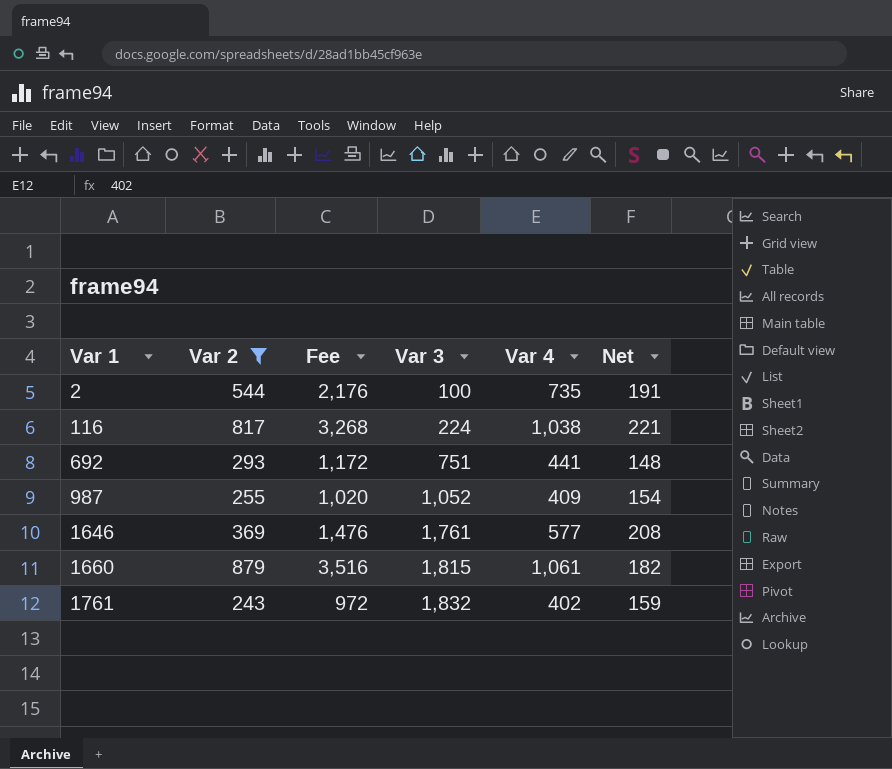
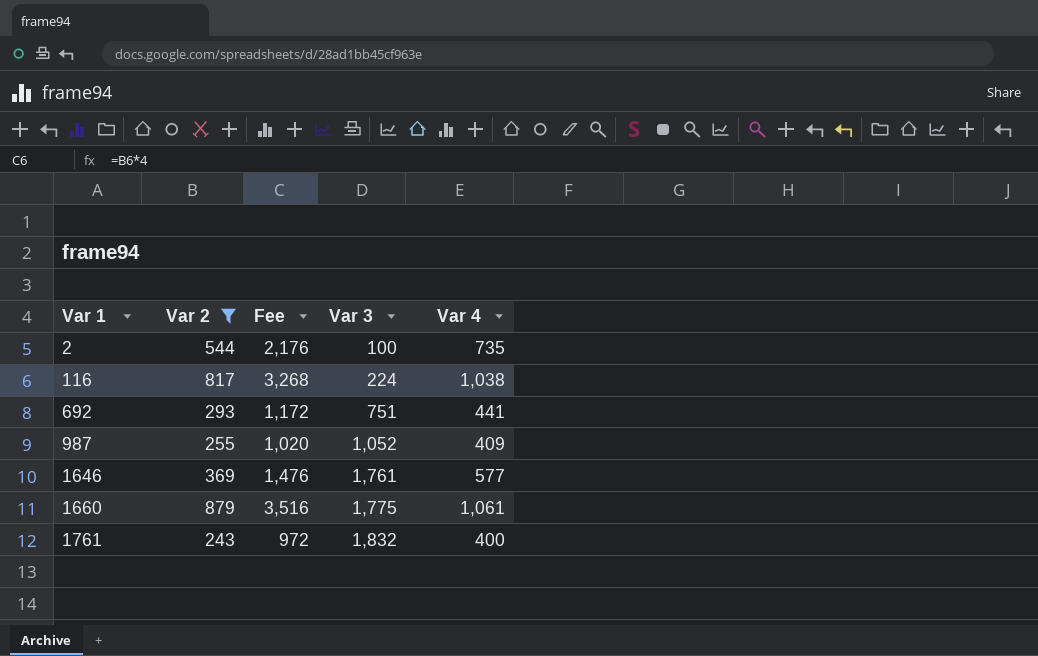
column Net | formula: [Var 4] - [Var 2] -> none
1660 | Var 3: 1,815 -> 1,775
1761 | Var 4: 402 -> 400

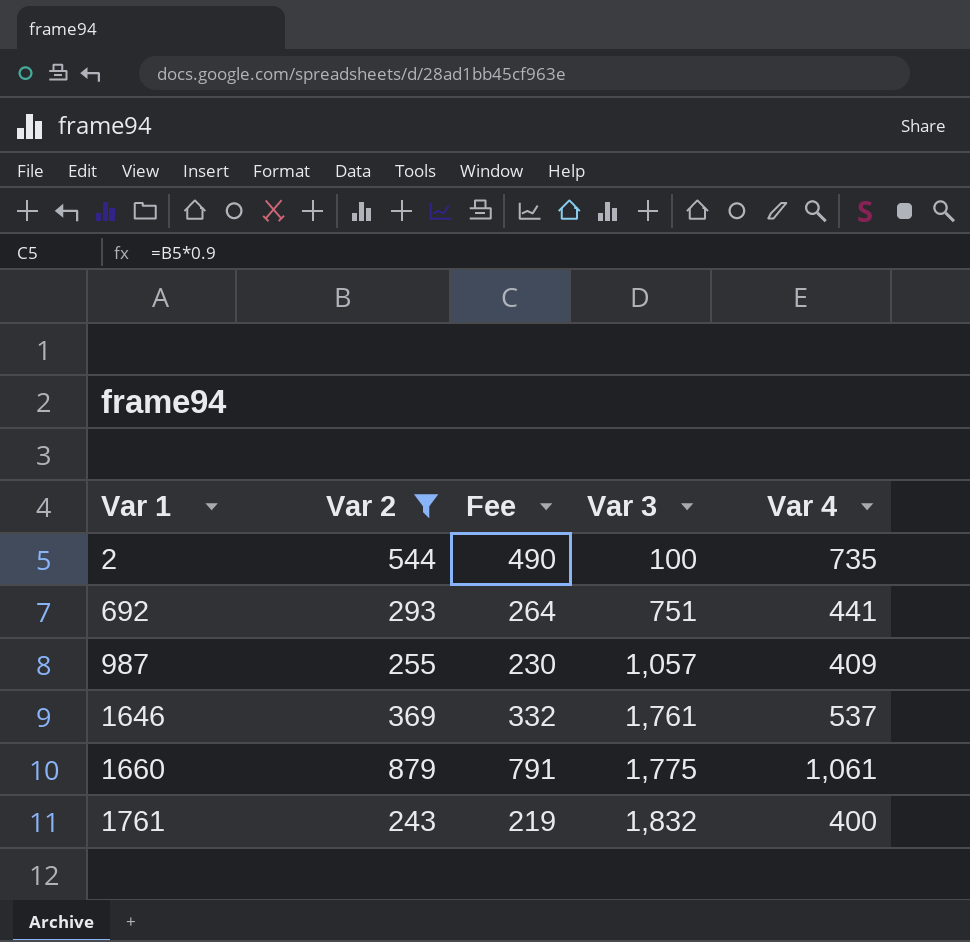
column Fee | formula: [Var 2] * 4 -> [Var 2] * 0.9
row 116: 817 | 3,268 | 224 | 1,038 -> none
987 | Var 3: 1,052 -> 1,057
1646 | Var 4: 577 -> 537

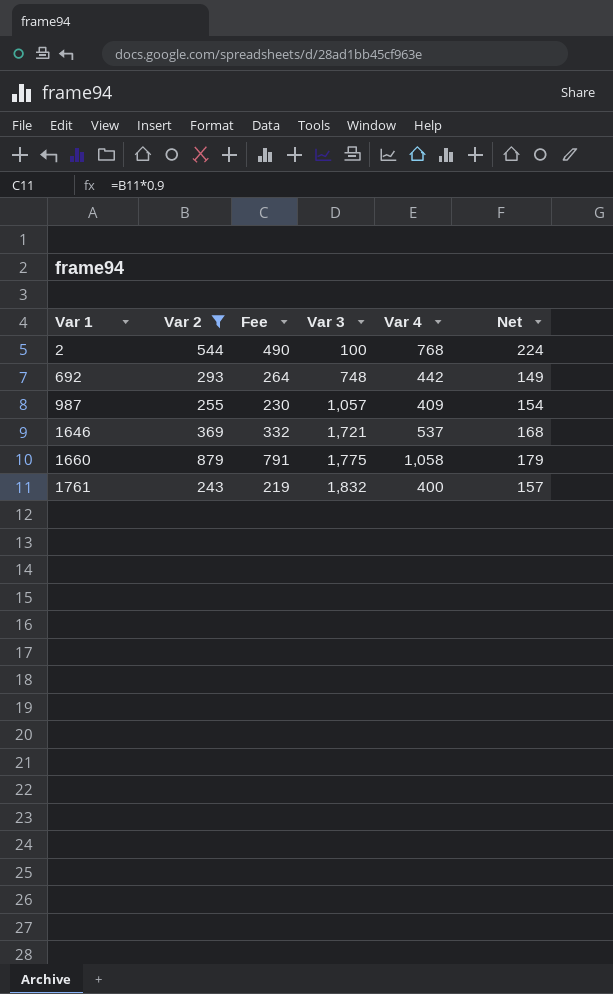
column Net | formula: none -> [Var 4] - [Var 2]
2 | Var 4: 735 -> 768
692 | Var 3: 751 -> 748
692 | Var 4: 441 -> 442
1646 | Var 3: 1,761 -> 1,721
1660 | Var 4: 1,061 -> 1,058

